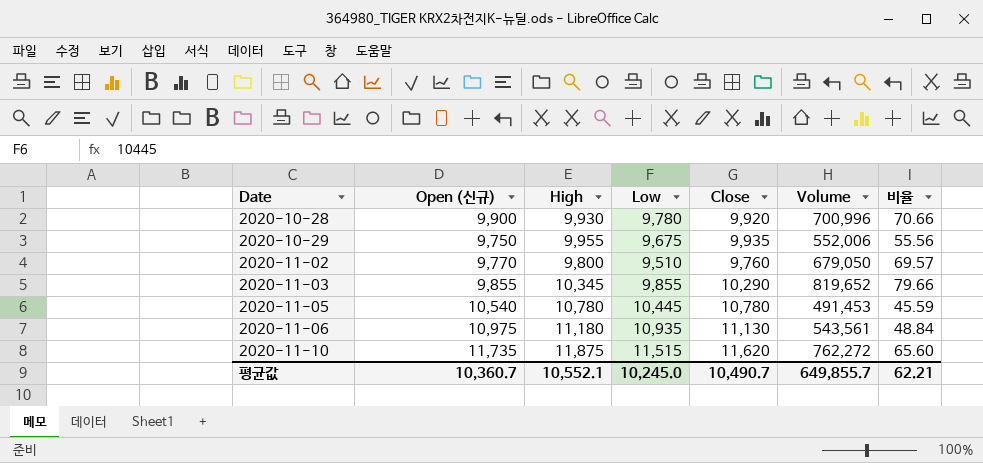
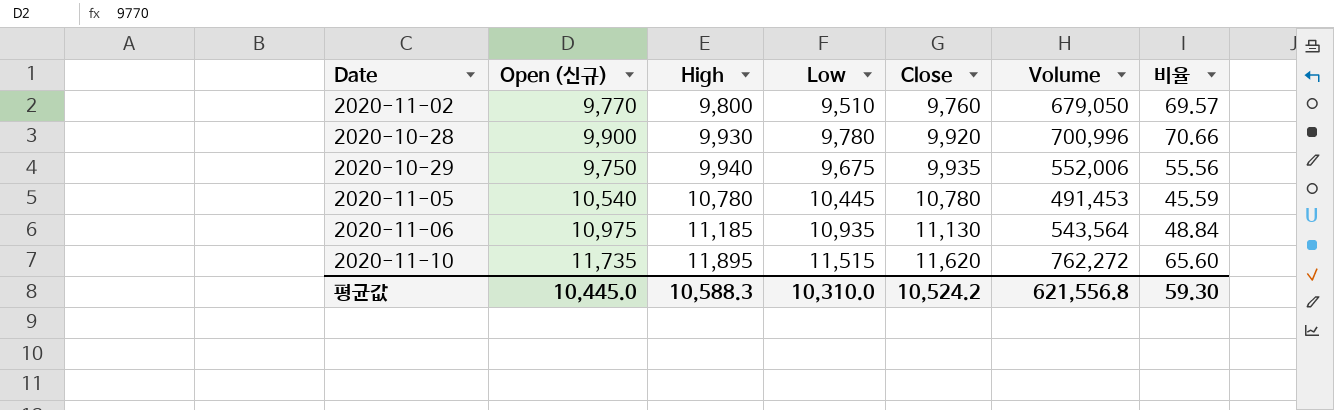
row order: Date ascending -> High ascending
row 2020-11-03: 9,855 | 10,345 | 9,855 | 10,290 | 819,652 | 79.66 -> none
2020-10-29 | High: 9,955 -> 9,940
2020-11-06 | High: 11,180 -> 11,185
2020-11-06 | Volume: 543,561 -> 543,564
2020-11-10 | High: 11,875 -> 11,895
평균값 | Open (신규): 10,360.7 -> 10,445.0
평균값 | High: 10,552.1 -> 10,588.3
평균값 | Low: 10,245.0 -> 10,310.0
평균값 | Close: 10,490.7 -> 10,524.2
평균값 | Volume: 649,855.7 -> 621,556.8
평균값 | 비율: 62.21 -> 59.30

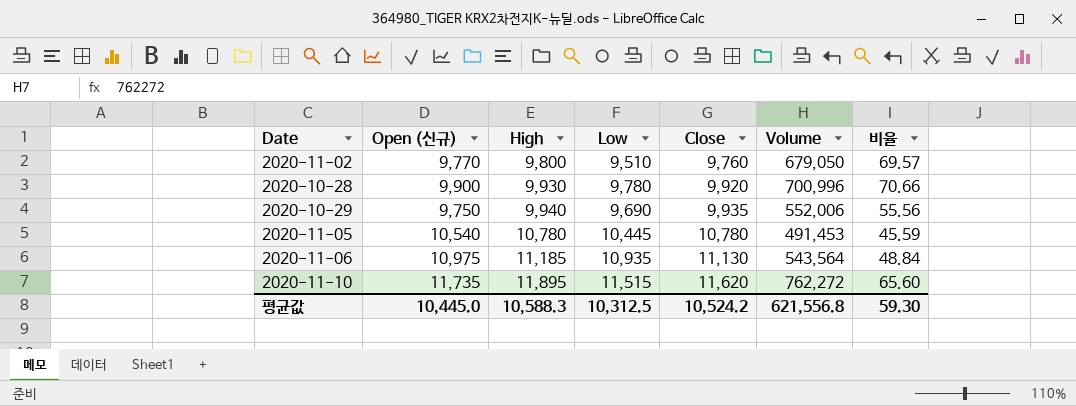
2020-10-29 | Low: 9,675 -> 9,690
평균값 | Low: 10,310.0 -> 10,312.5

